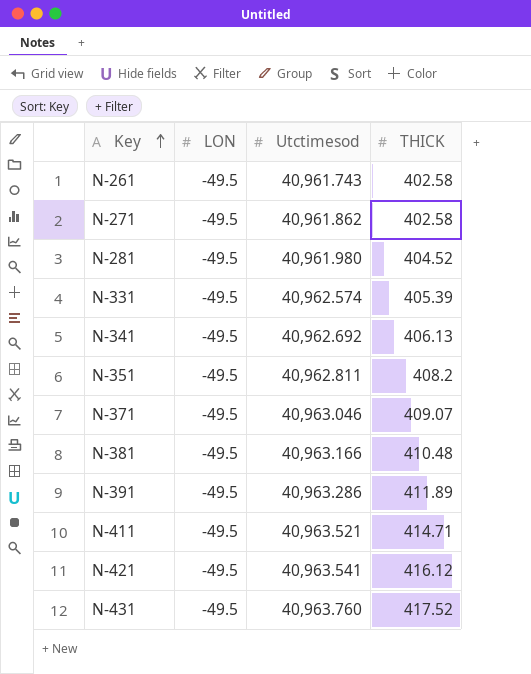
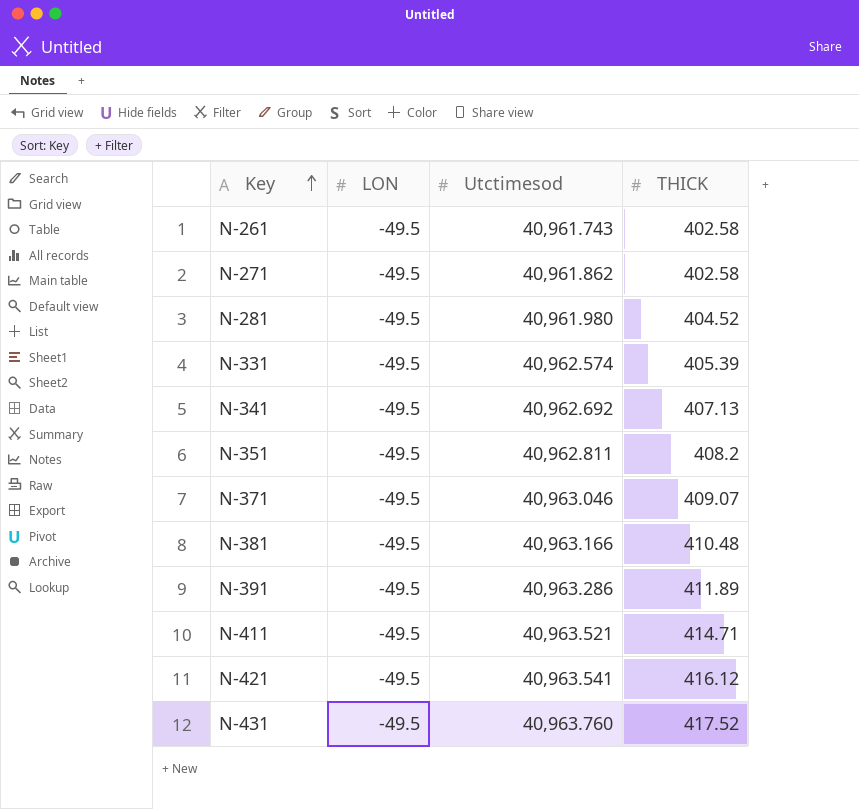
N-341 | THICK: 406.13 -> 407.13

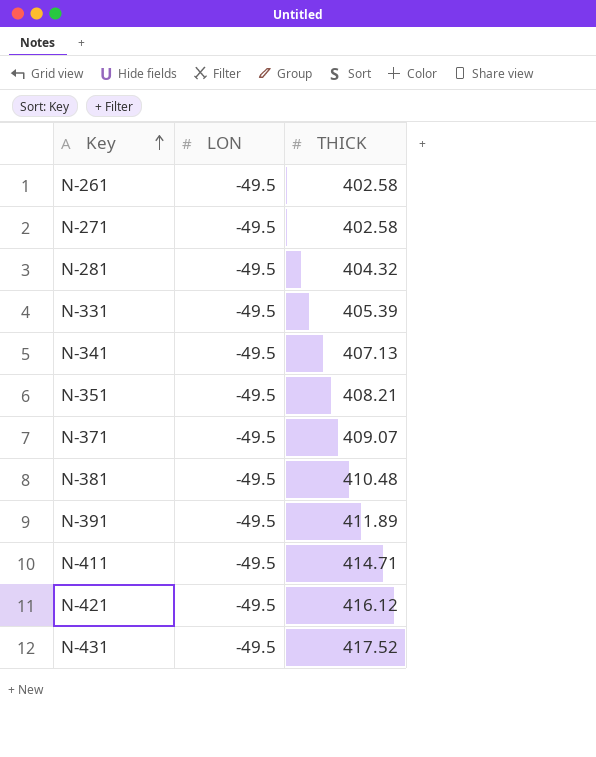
column Utctimesod | position: 3 -> none
N-281 | THICK: 404.52 -> 404.32
N-351 | THICK: 408.2 -> 408.21

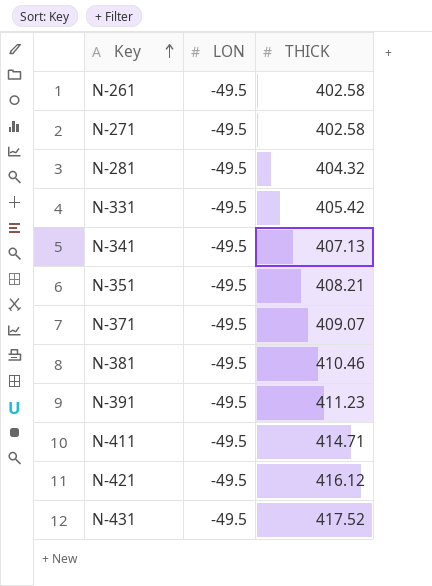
N-331 | THICK: 405.39 -> 405.42
N-381 | THICK: 410.48 -> 410.46
N-391 | THICK: 411.89 -> 411.23

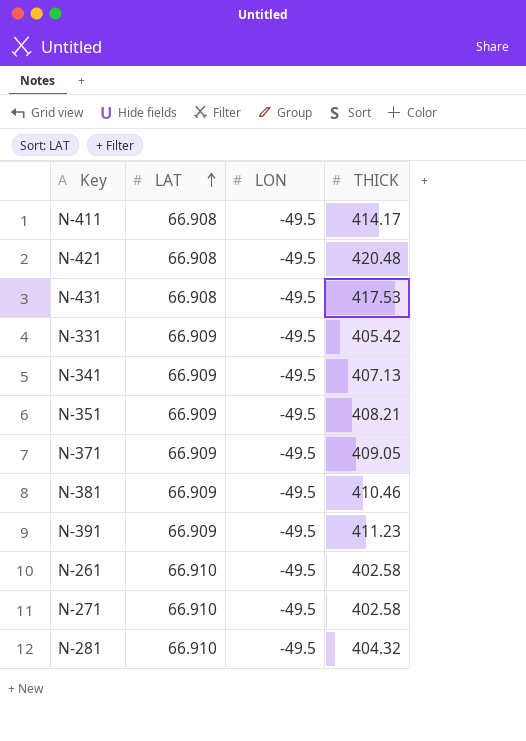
row order: Key ascending -> LAT ascending
column LAT | position: none -> 2
N-411 | THICK: 414.71 -> 414.17
N-421 | THICK: 416.12 -> 420.48
N-431 | THICK: 417.52 -> 417.53
N-371 | THICK: 409.07 -> 409.05

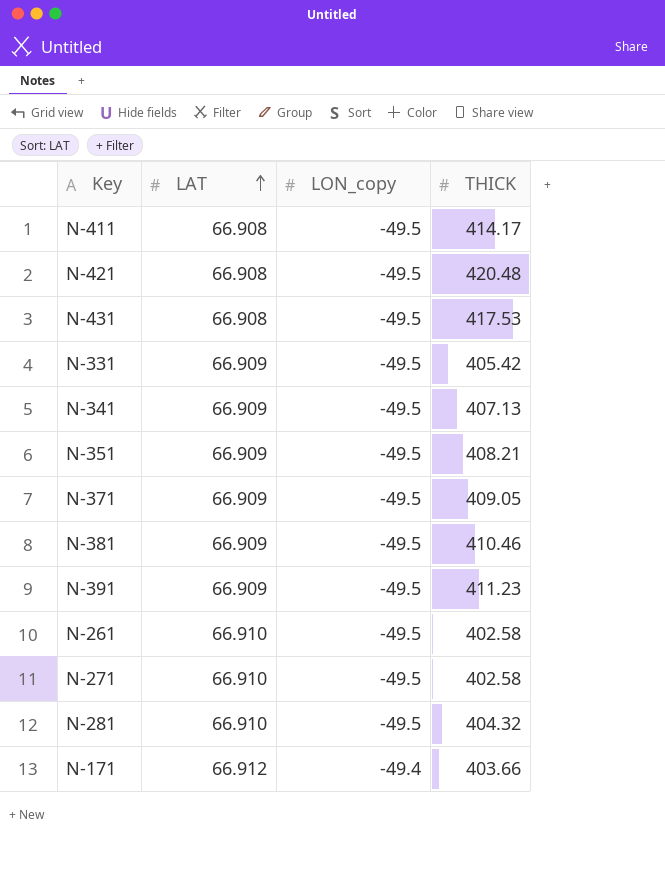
column name: LON -> LON_copy
row N-171: none -> 66.912 | -49.4 | 403.66

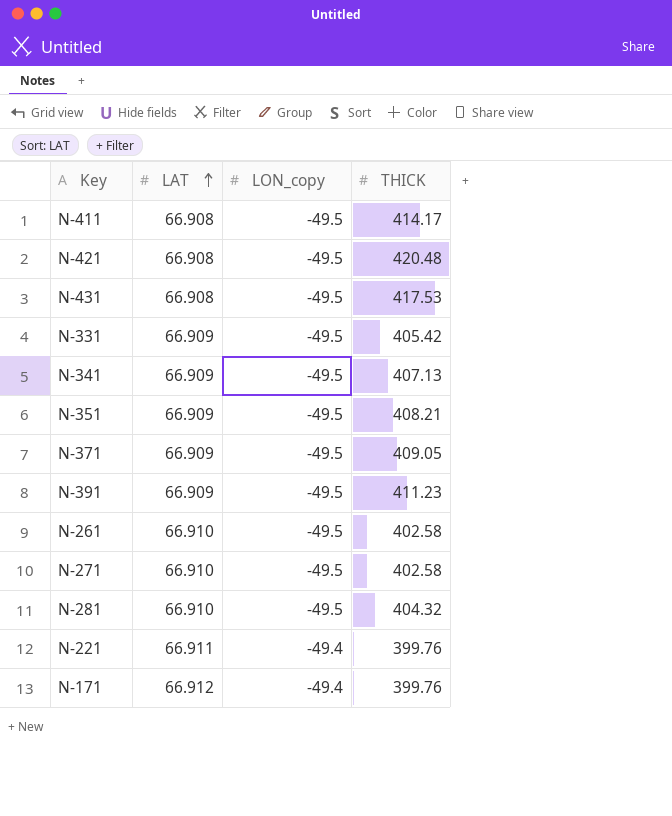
row N-381: 66.909 | -49.5 | 410.46 -> none
row N-221: none -> 66.911 | -49.4 | 399.76
N-171 | THICK: 403.66 -> 399.76

